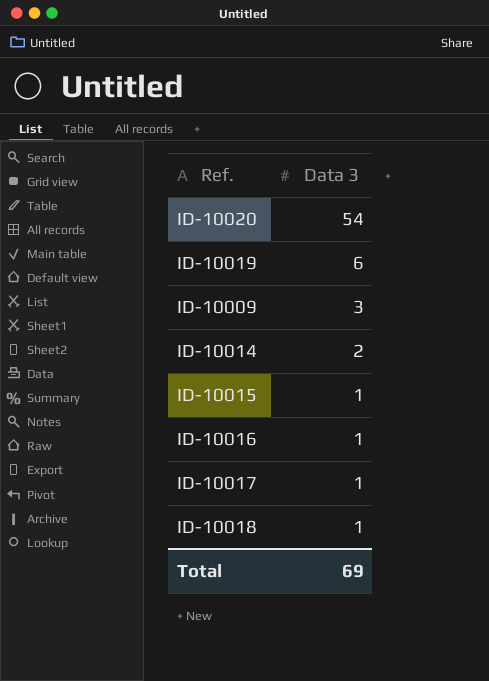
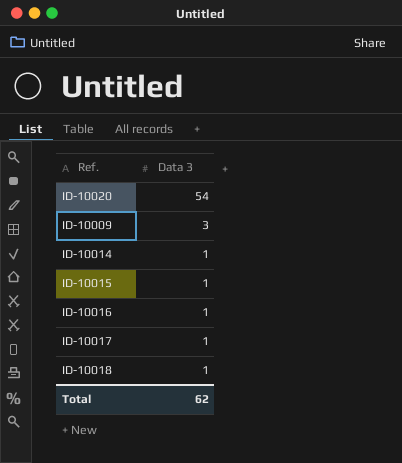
row ID-10019: 6 -> none
ID-10014 | Data 3: 2 -> 1
Total | Data 3: 69 -> 62

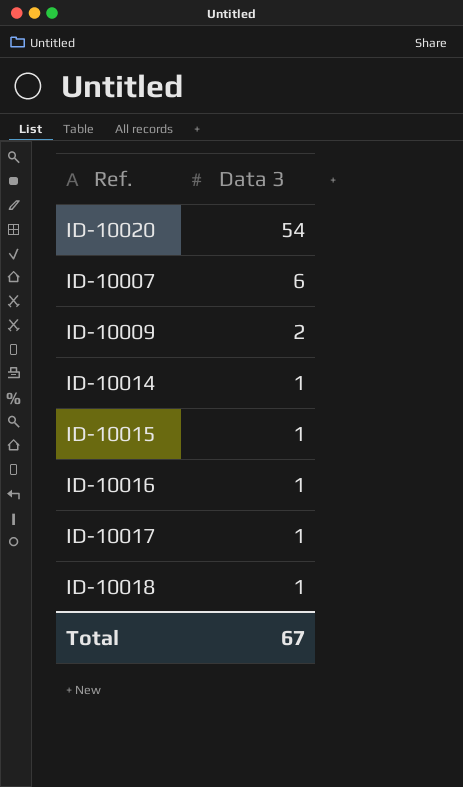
row ID-10007: none -> 6
ID-10009 | Data 3: 3 -> 2
Total | Data 3: 62 -> 67

